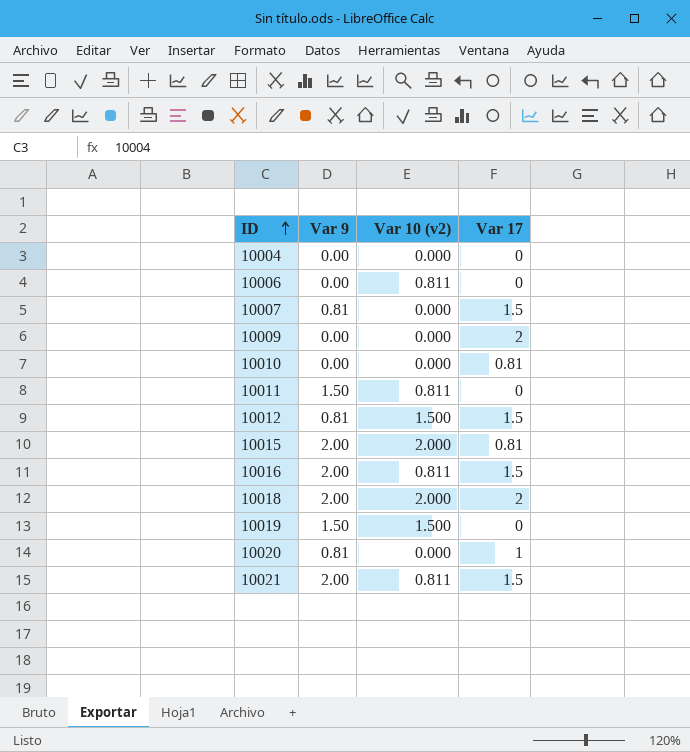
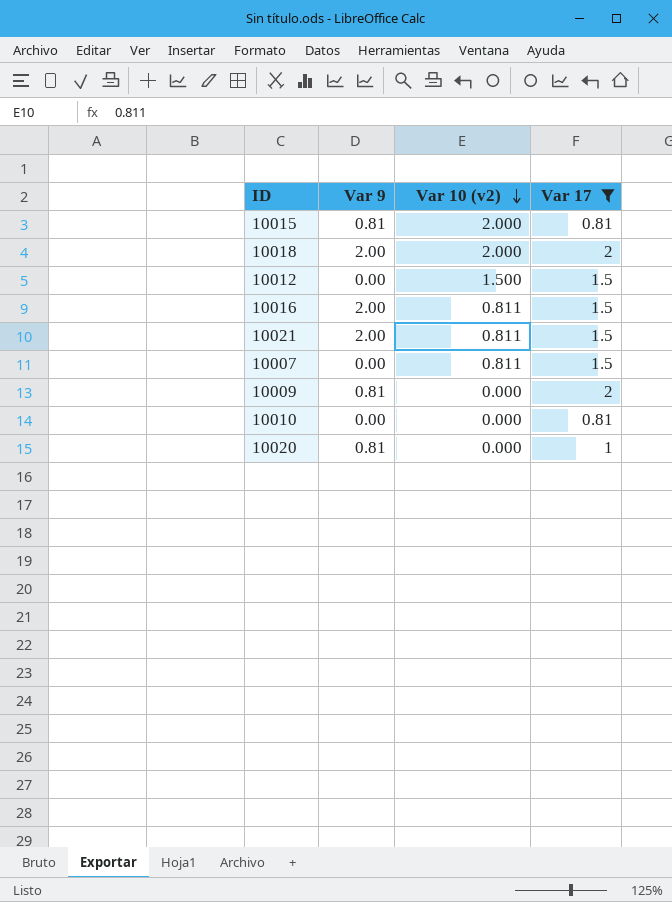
filter: none -> Var 17 != 0
row order: ID ascending -> Var 10 (v2) descending
10015 | Var 9: 2.00 -> 0.81
10012 | Var 9: 0.81 -> 0.00
10007 | Var 9: 0.81 -> 0.00
10007 | Var 10 (v2): 0.000 -> 0.811
10009 | Var 9: 0.00 -> 0.81

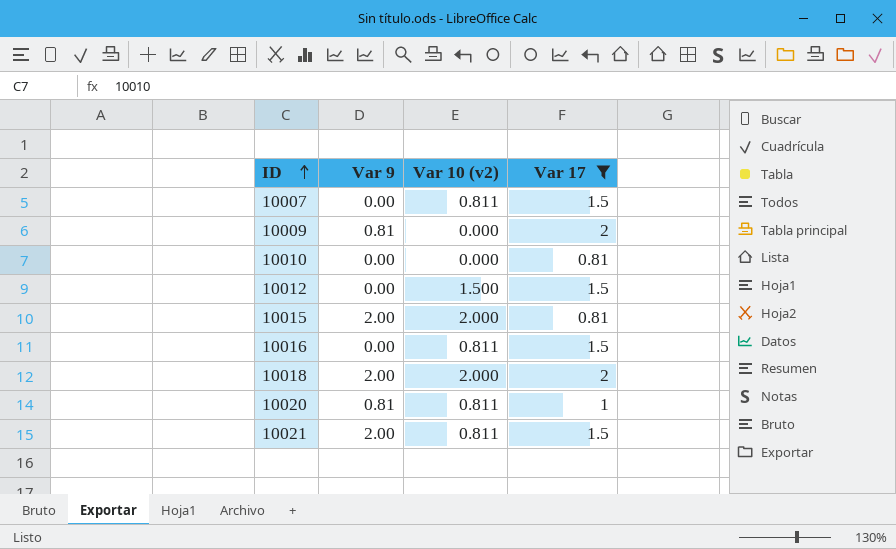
row order: Var 10 (v2) descending -> ID ascending
10015 | Var 9: 0.81 -> 2.00
10016 | Var 9: 2.00 -> 0.00
10020 | Var 10 (v2): 0.000 -> 0.811

